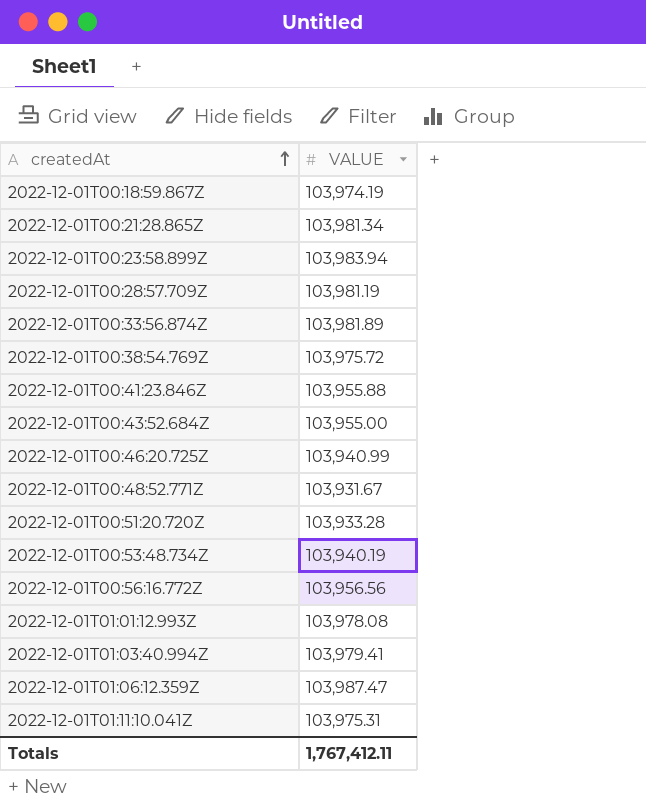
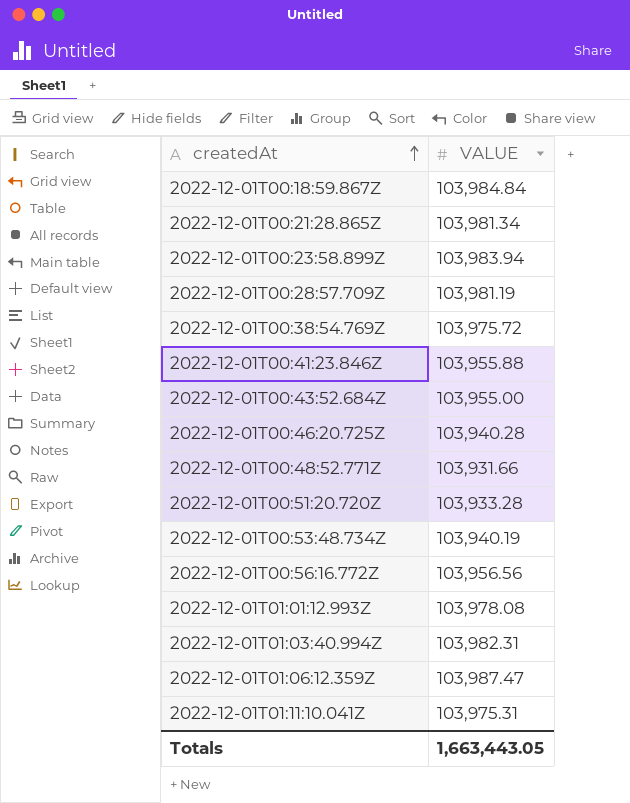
row 2022-12-01T00:33:56.874Z: 103,981.89 -> none
2022-12-01T00:18:59.867Z | VALUE: 103,974.19 -> 103,984.84
2022-12-01T00:46:20.725Z | VALUE: 103,940.99 -> 103,940.28
2022-12-01T00:48:52.771Z | VALUE: 103,931.67 -> 103,931.66
2022-12-01T01:03:40.994Z | VALUE: 103,979.41 -> 103,982.31
Totals | VALUE: 1,767,412.11 -> 1,663,443.05

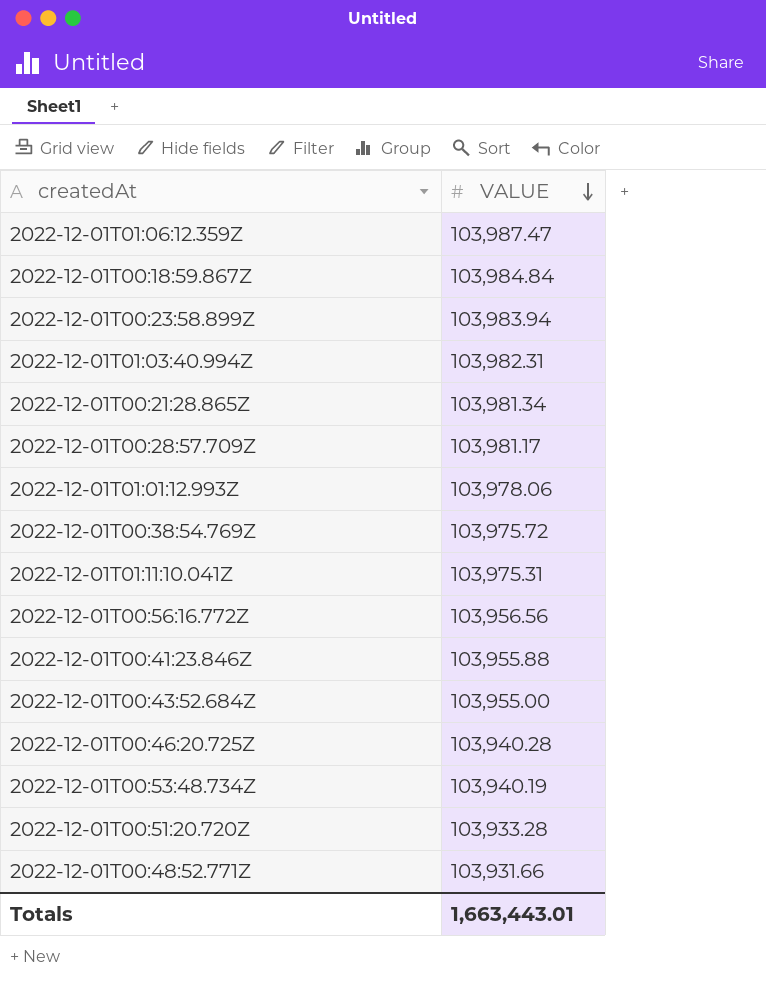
row order: createdAt ascending -> VALUE descending
2022-12-01T00:28:57.709Z | VALUE: 103,981.19 -> 103,981.17
2022-12-01T01:01:12.993Z | VALUE: 103,978.08 -> 103,978.06
Totals | VALUE: 1,663,443.05 -> 1,663,443.01

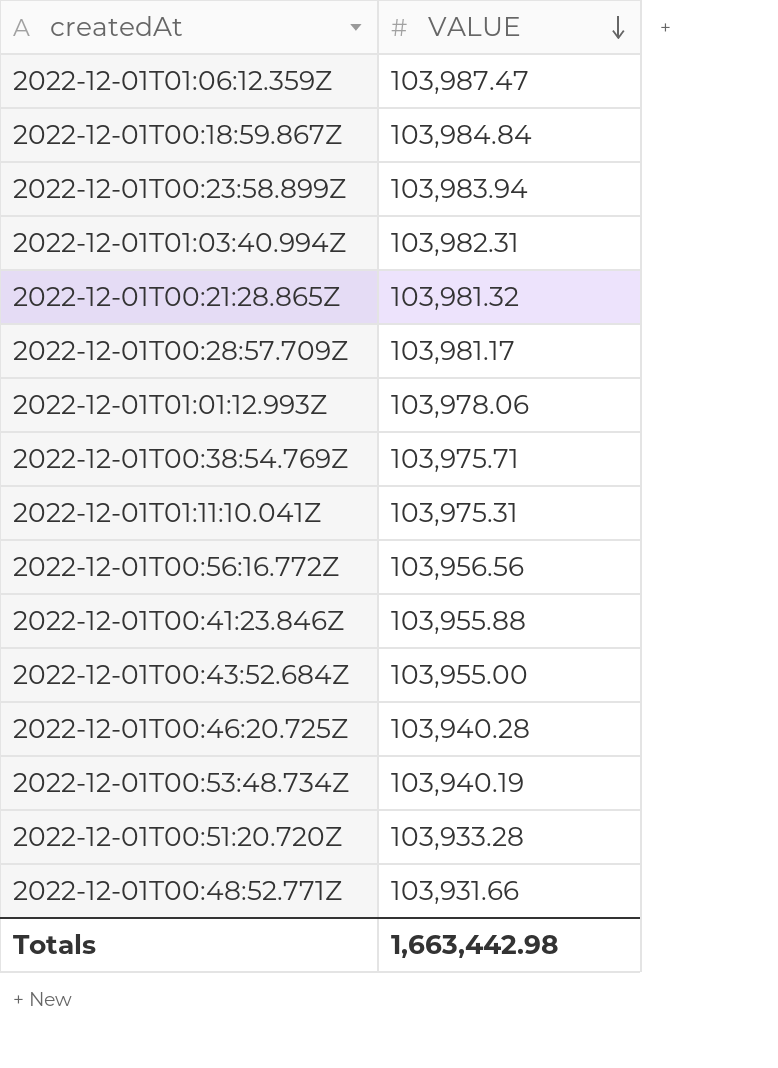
2022-12-01T00:21:28.865Z | VALUE: 103,981.34 -> 103,981.32
2022-12-01T00:38:54.769Z | VALUE: 103,975.72 -> 103,975.71
Totals | VALUE: 1,663,443.01 -> 1,663,442.98

